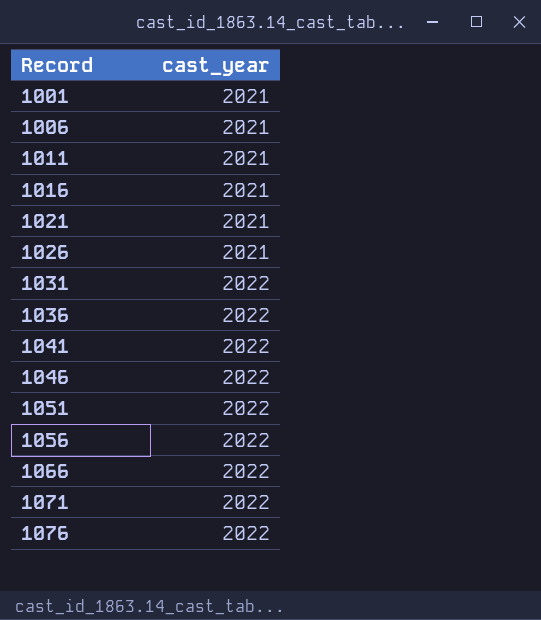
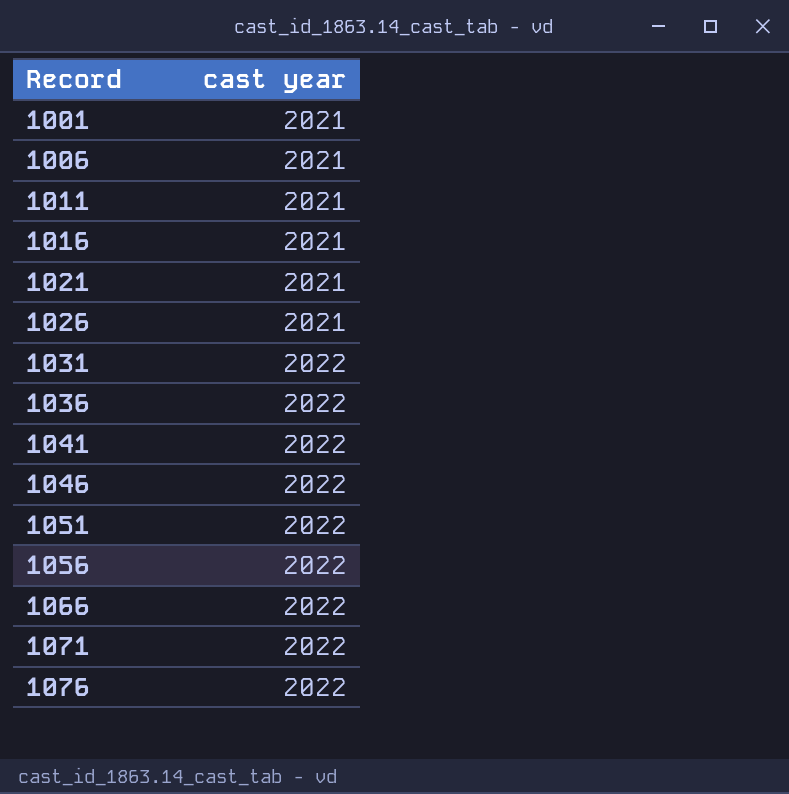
column name: cast_year -> cast year

